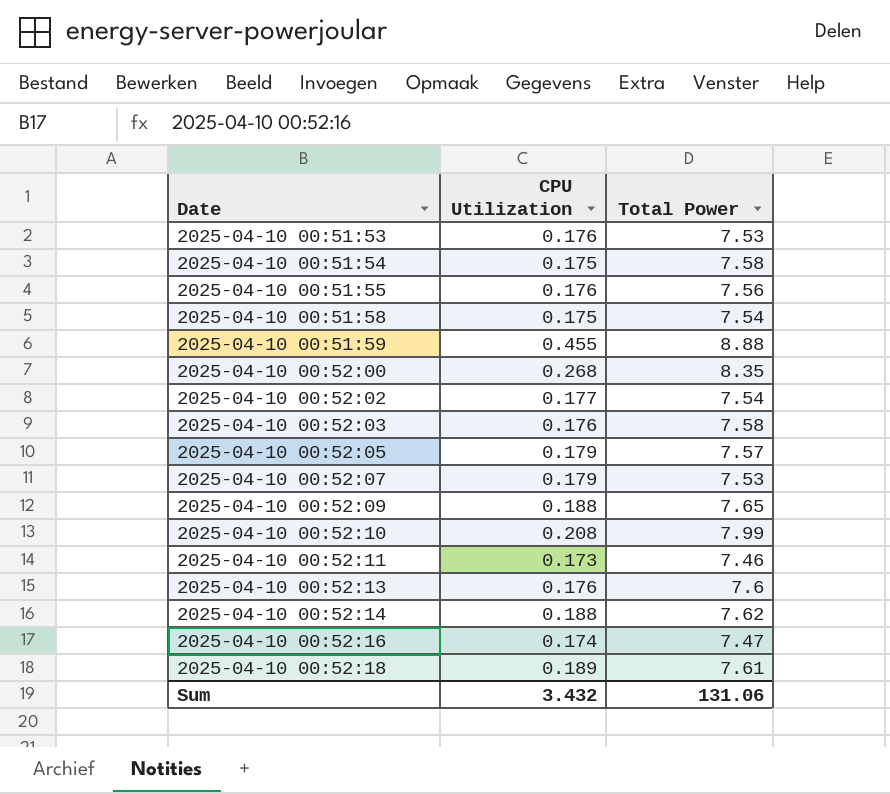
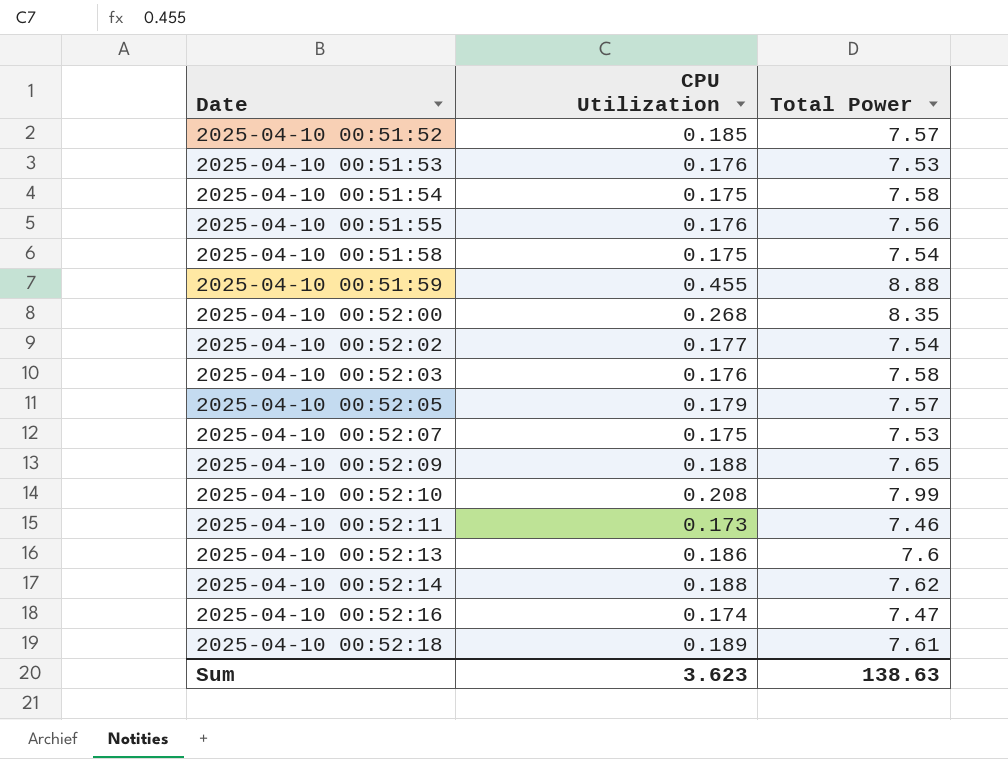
row 2025-04-10 00:51:52: none -> 0.185 | 7.57
2025-04-10 00:52:07 | CPU Utilization: 0.179 -> 0.175
2025-04-10 00:52:13 | CPU Utilization: 0.176 -> 0.186
Sum | CPU Utilization: 3.432 -> 3.623
Sum | Total Power: 131.06 -> 138.63

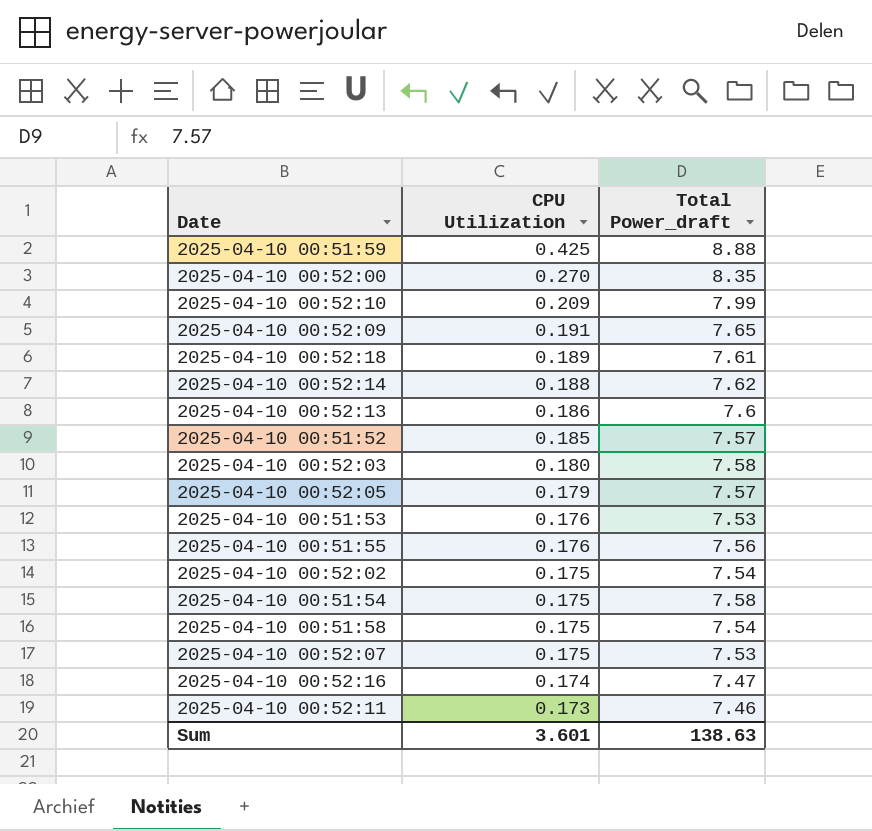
row order: Date ascending -> CPU Utilization descending
column name: Total Power -> Total Power_draft
2025-04-10 00:51:59 | CPU Utilization: 0.455 -> 0.425
2025-04-10 00:52:00 | CPU Utilization: 0.268 -> 0.270
2025-04-10 00:52:10 | CPU Utilization: 0.208 -> 0.209
2025-04-10 00:52:09 | CPU Utilization: 0.188 -> 0.191
2025-04-10 00:52:03 | CPU Utilization: 0.176 -> 0.180
2025-04-10 00:52:02 | CPU Utilization: 0.177 -> 0.175
Sum | CPU Utilization: 3.623 -> 3.601

